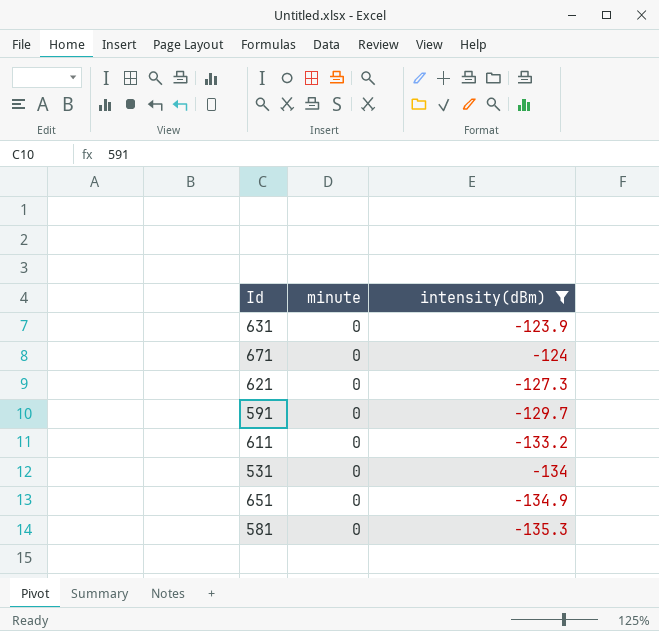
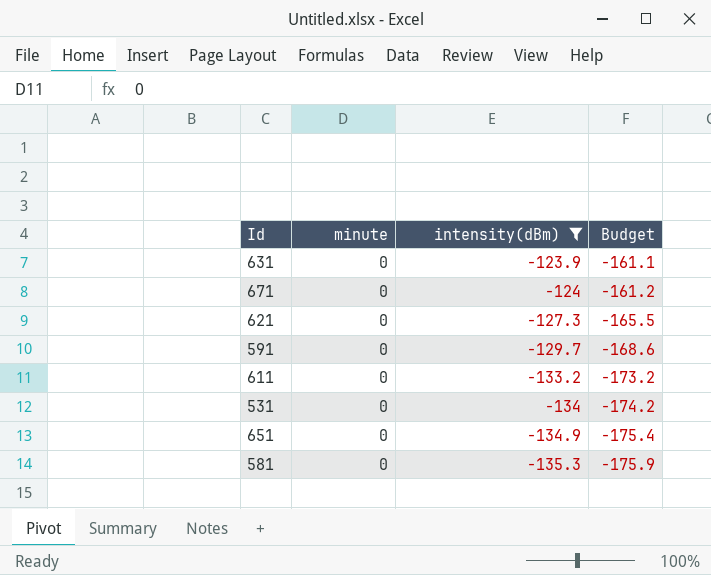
column Budget | formula: none -> [intensity(dBm)] * 1.3

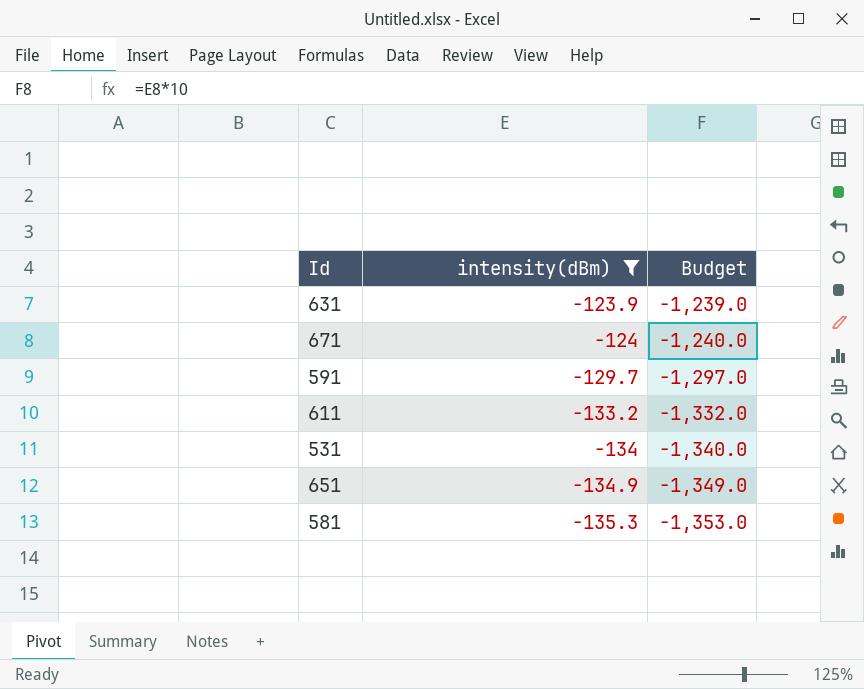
column minute | position: 2 -> none
column Budget | formula: [intensity(dBm)] * 1.3 -> [intensity(dBm)] * 10
row 621: 0 | -127.3 | -165.5 -> none

